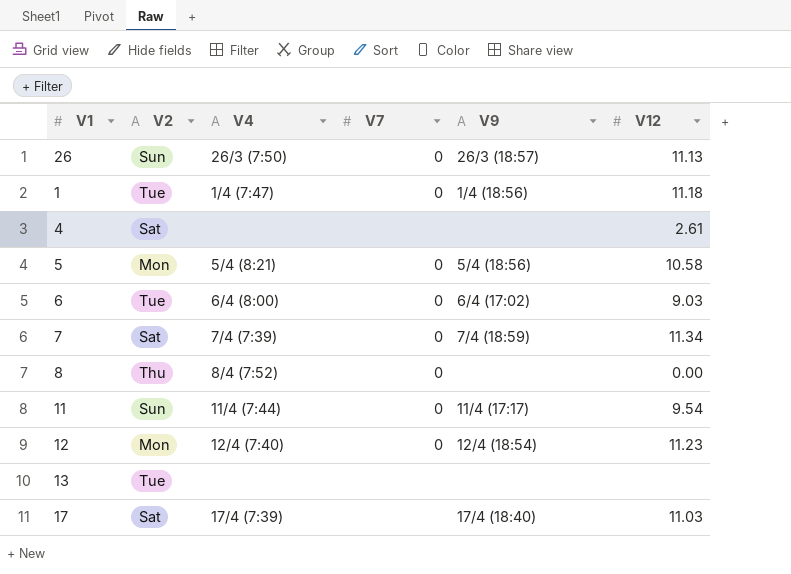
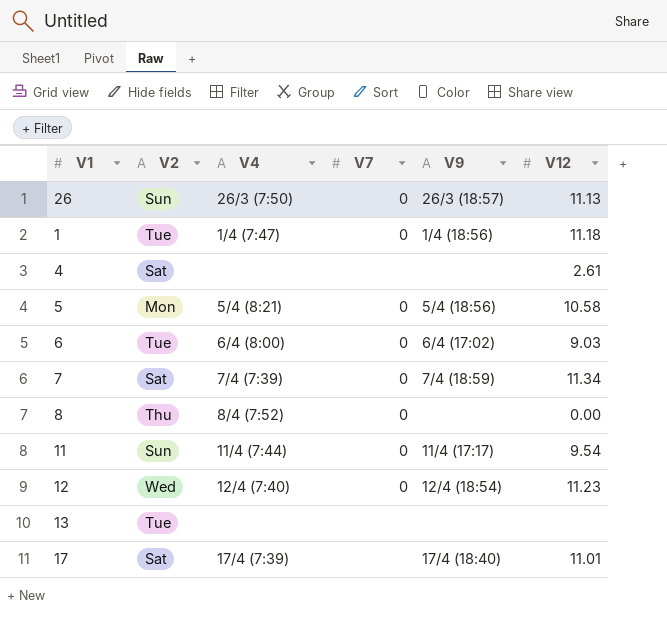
12 | V2: Mon -> Wed
17 | V12: 11.03 -> 11.01

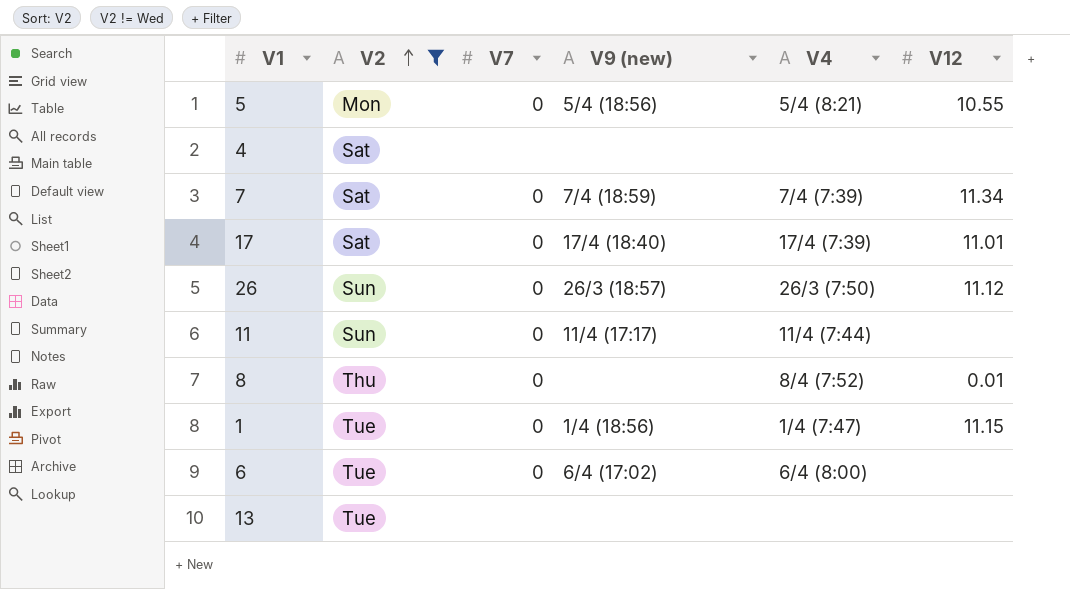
filter: none -> V2 != Wed
row order: none -> V2 ascending
column name: V9 -> V9 (new)
column V4 | position: 3 -> 5
5 | V12: 10.58 -> 10.55
4 | V12: 2.61 -> none
17 | V7: none -> 0
26 | V12: 11.13 -> 11.12
11 | V12: 9.54 -> none
8 | V12: 0.00 -> 0.01
1 | V12: 11.18 -> 11.15
6 | V12: 9.03 -> none

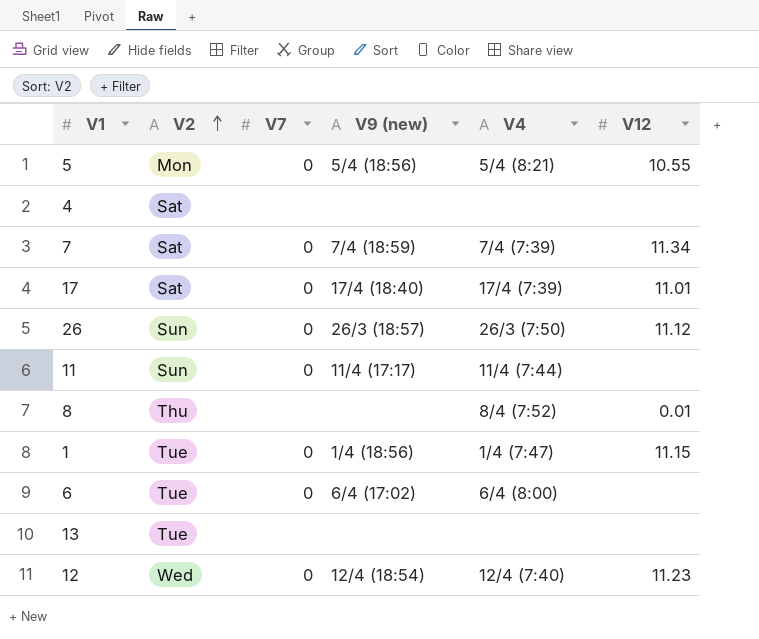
filter: V2 != Wed -> none
8 | V7: 0 -> none

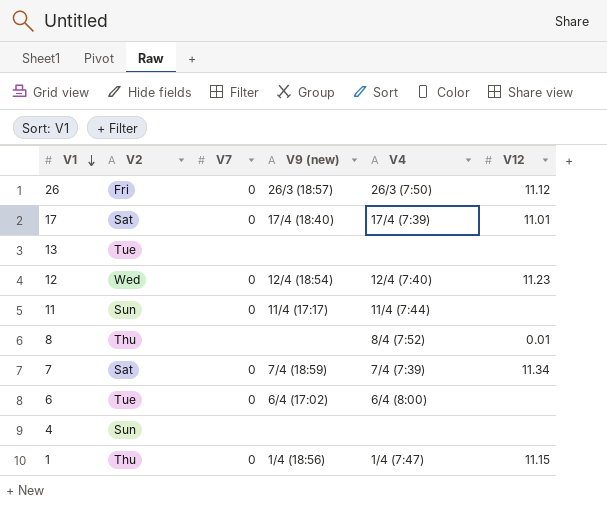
row order: V2 ascending -> V1 descending
row 5: Mon | 0 | 5/4 (18:56) | 5/4 (8:21) | 10.55 -> none
26 | V2: Sun -> Fri
4 | V2: Sat -> Sun
1 | V2: Tue -> Thu

